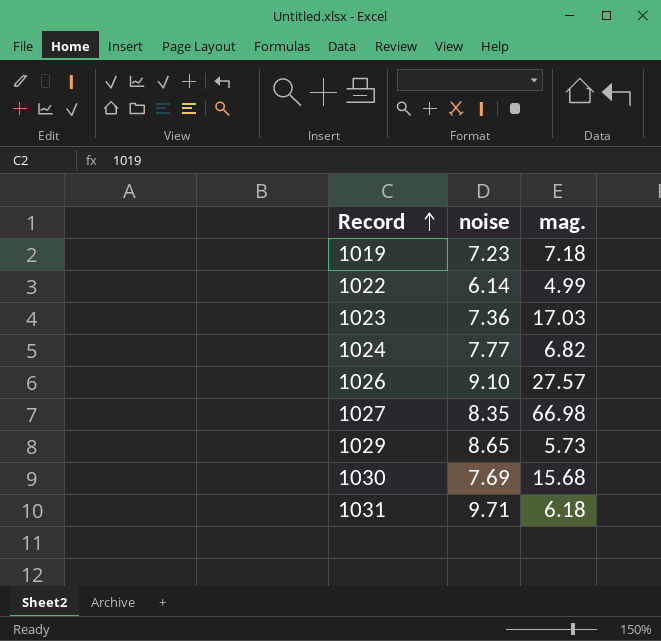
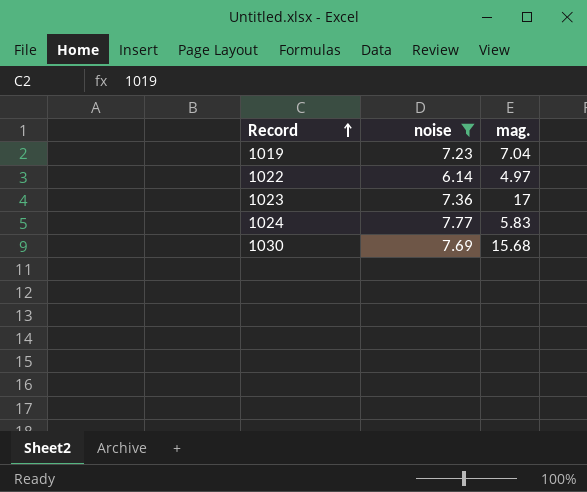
filter: none -> noise <= 7.77
1019 | mag.: 7.18 -> 7.04
1022 | mag.: 4.99 -> 4.97
1023 | mag.: 17.03 -> 17
1024 | mag.: 6.82 -> 5.83

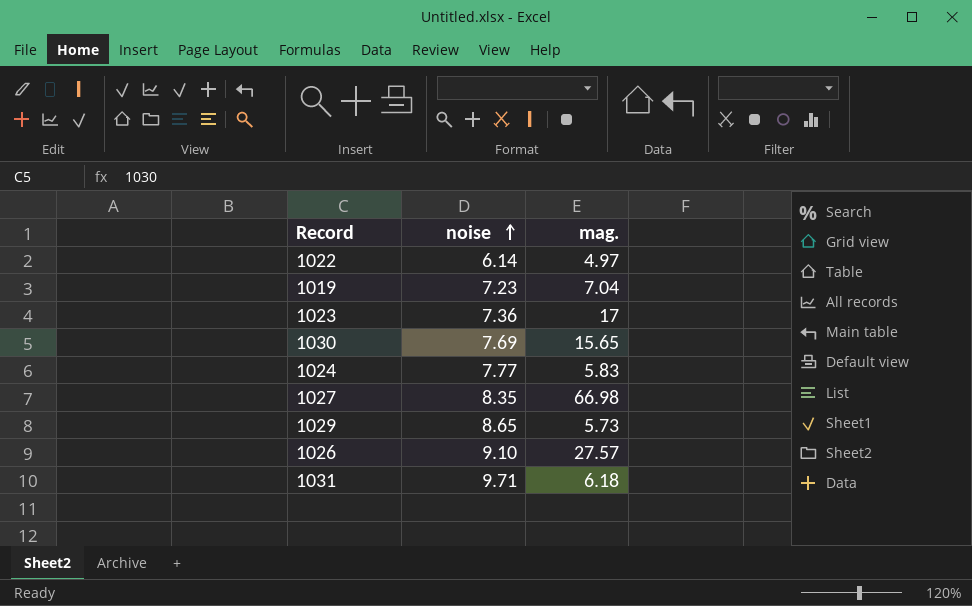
filter: noise <= 7.77 -> none
row order: Record ascending -> noise ascending
1030 | mag.: 15.68 -> 15.65

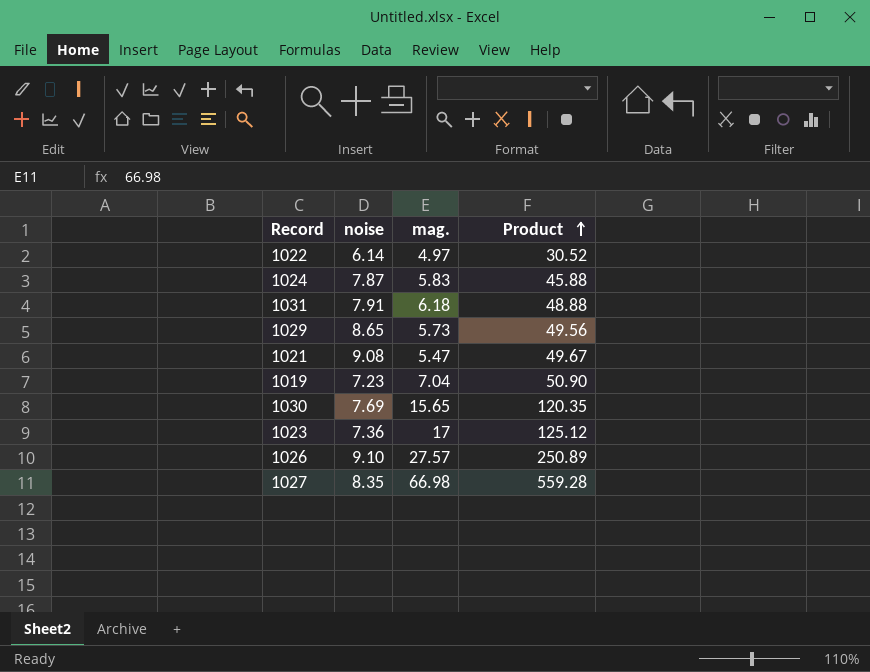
row order: noise ascending -> Product ascending
column Product | formula: none -> [noise] * [mag.]
1024 | noise: 7.77 -> 7.87
1031 | noise: 9.71 -> 7.91
row 1021: none -> 9.08 | 5.47 | 49.67

